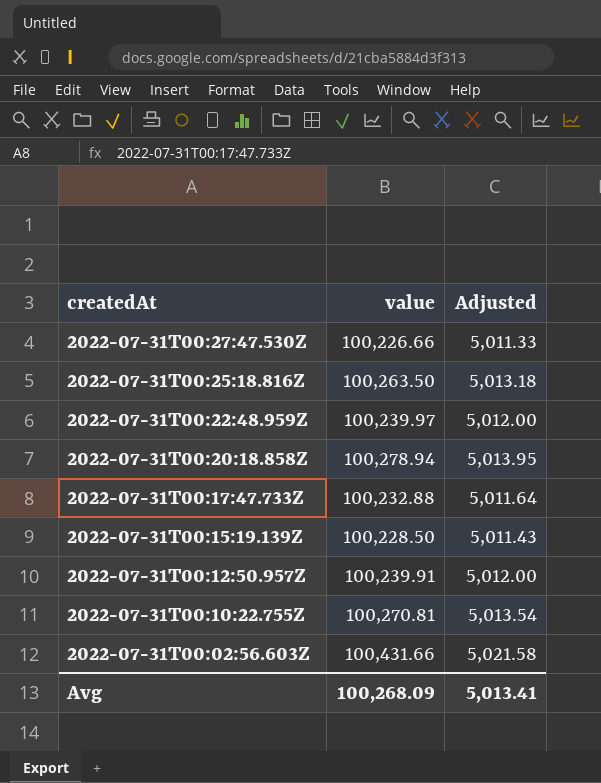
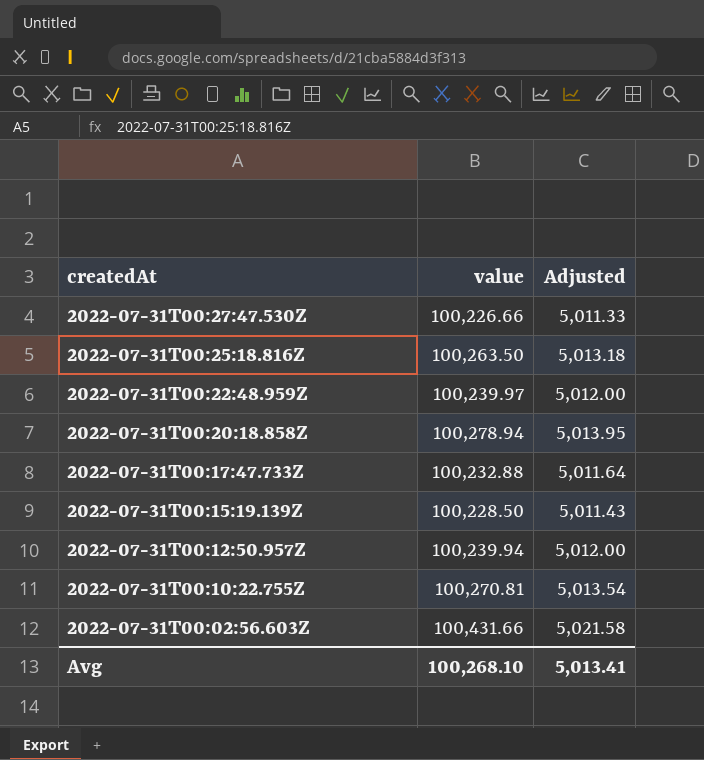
2022-07-31T00:12:50.957Z | value: 100,239.91 -> 100,239.94
Avg | value: 100,268.09 -> 100,268.10

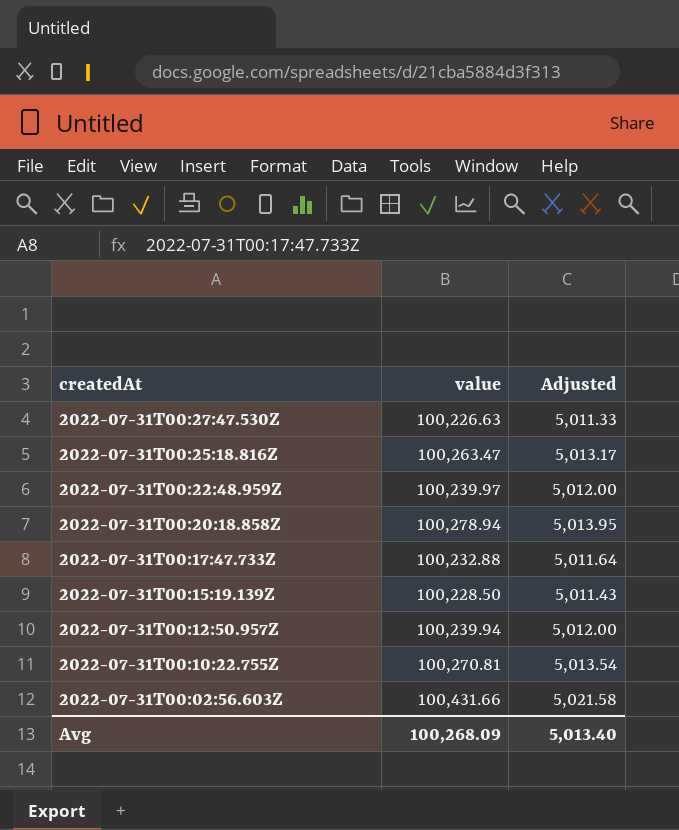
2022-07-31T00:27:47.530Z | value: 100,226.66 -> 100,226.63
2022-07-31T00:25:18.816Z | value: 100,263.50 -> 100,263.47
2022-07-31T00:25:18.816Z | Adjusted: 5,013.18 -> 5,013.17
Avg | value: 100,268.10 -> 100,268.09
Avg | Adjusted: 5,013.41 -> 5,013.40

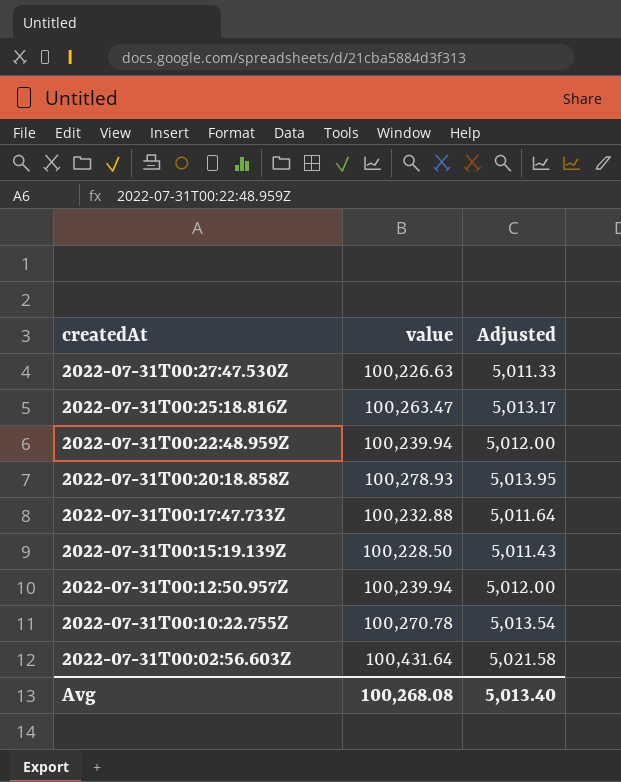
2022-07-31T00:22:48.959Z | value: 100,239.97 -> 100,239.94
2022-07-31T00:20:18.858Z | value: 100,278.94 -> 100,278.93
2022-07-31T00:10:22.755Z | value: 100,270.81 -> 100,270.78
2022-07-31T00:02:56.603Z | value: 100,431.66 -> 100,431.64
Avg | value: 100,268.09 -> 100,268.08

